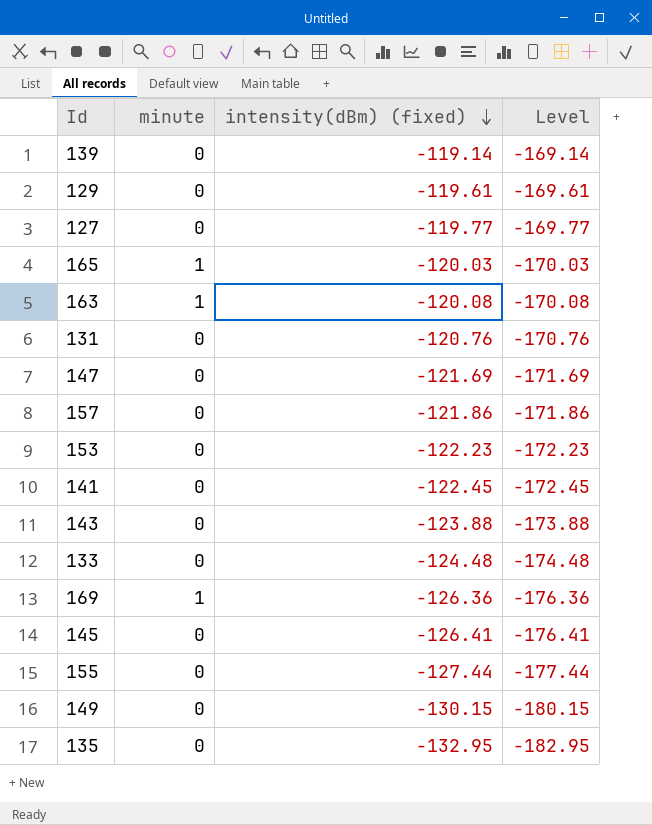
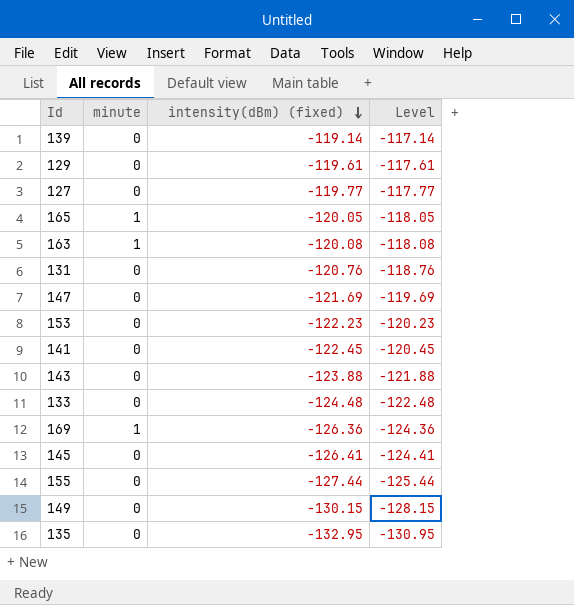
column Level | formula: [intensity(dBm) (fixed)] - 50 -> [intensity(dBm) (fixed)] + 2
row 157: 0 | -121.86 | -171.86 -> none
165 | intensity(dBm) (fixed): -120.03 -> -120.05

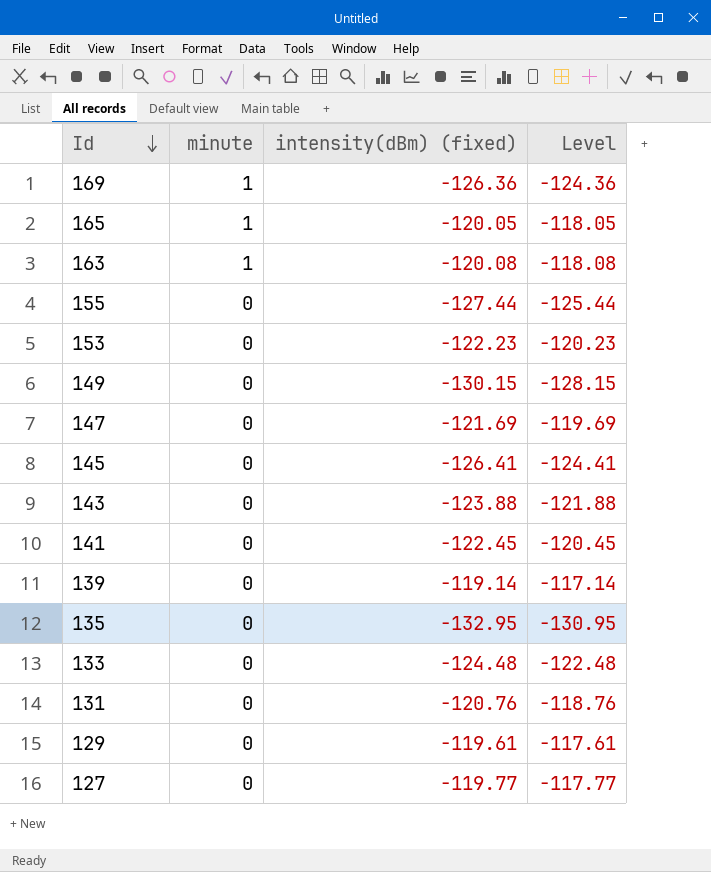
row order: intensity(dBm) (fixed) descending -> Id descending

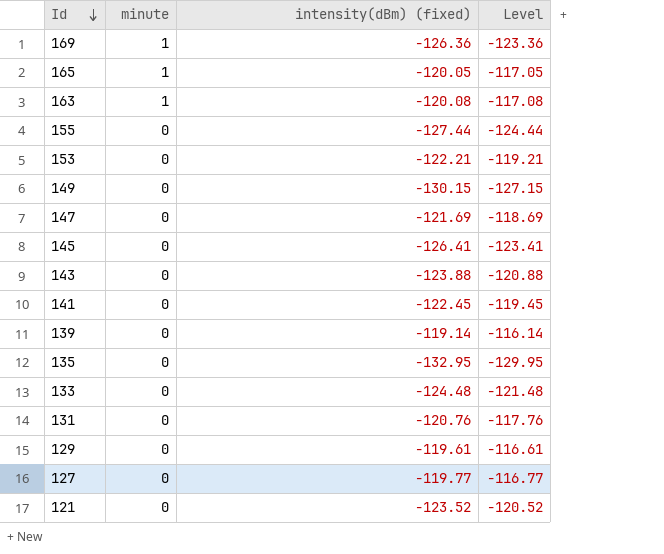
column Level | formula: [intensity(dBm) (fixed)] + 2 -> [intensity(dBm) (fixed)] + 3
153 | intensity(dBm) (fixed): -122.23 -> -122.21
row 121: none -> 0 | -123.52 | -120.52

